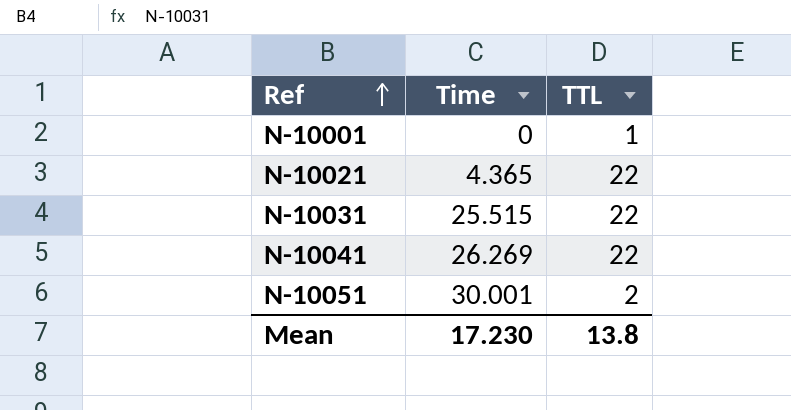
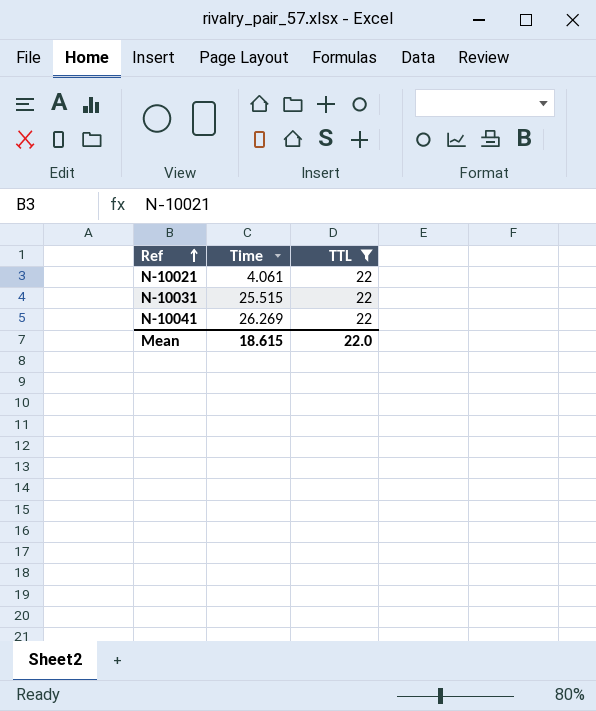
filter: none -> TTL = 22
N-10021 | Time: 4.365 -> 4.061
Mean | Time: 17.230 -> 18.615
Mean | TTL: 13.8 -> 22.0

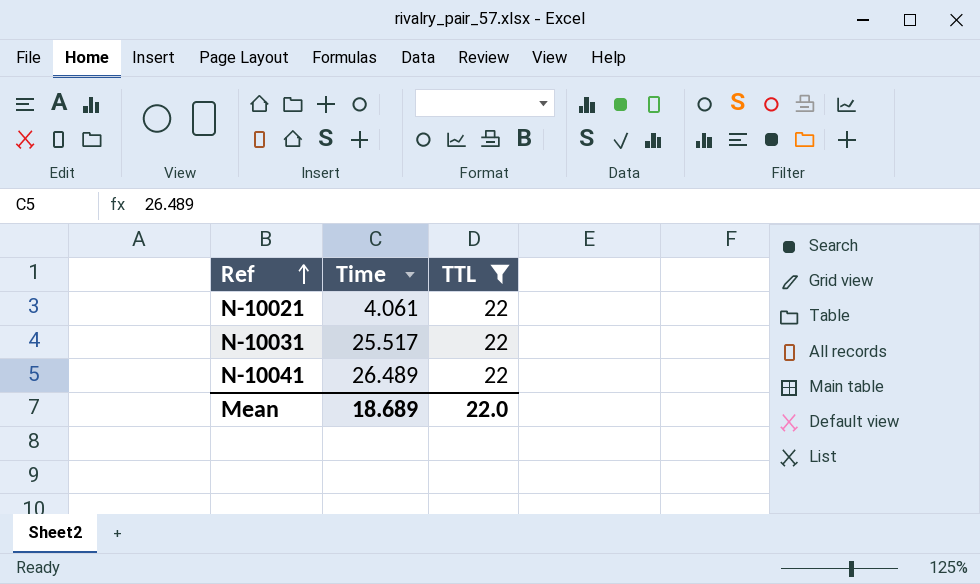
N-10031 | Time: 25.515 -> 25.517
N-10041 | Time: 26.269 -> 26.489
Mean | Time: 18.615 -> 18.689

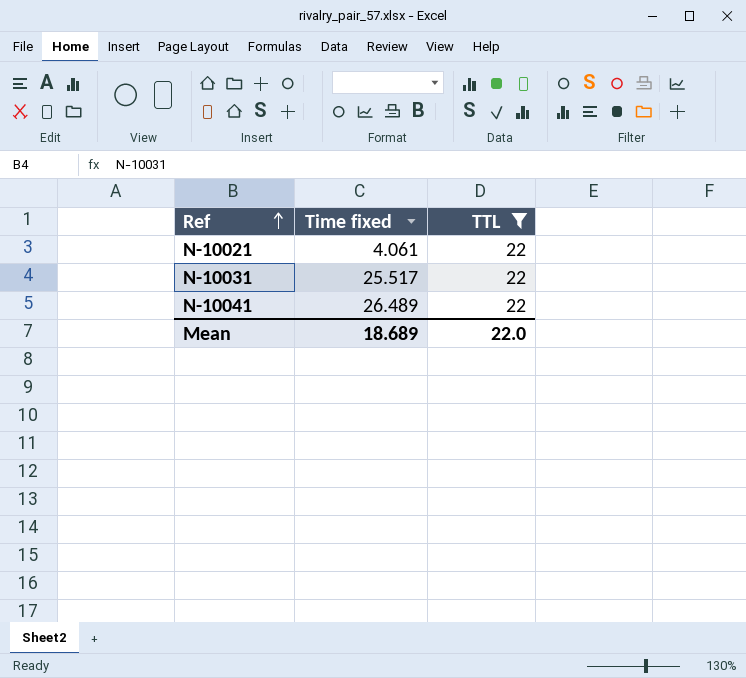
column name: Time -> Time fixed

